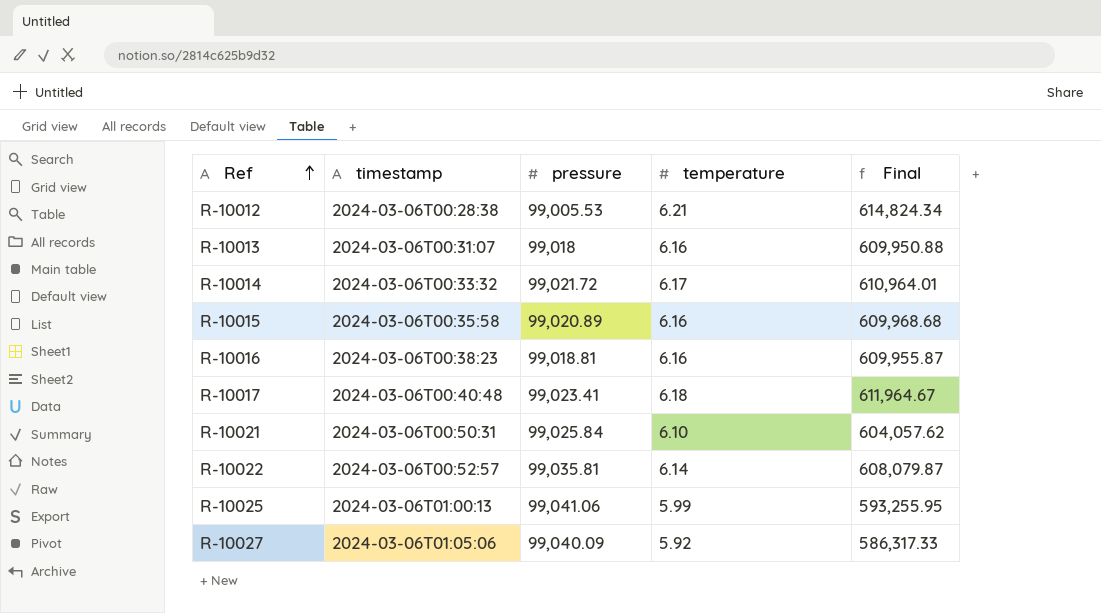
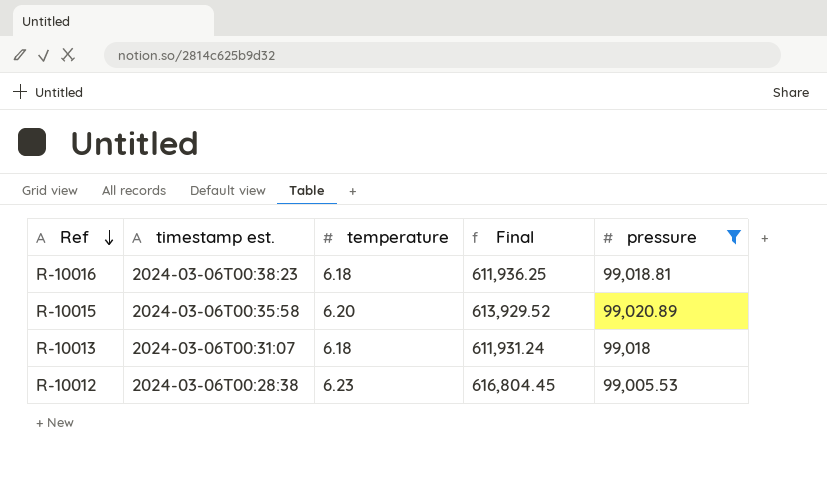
filter: none -> pressure <= 99,020.89
row order: Ref ascending -> Ref descending
column name: timestamp -> timestamp est.
column pressure | position: 3 -> 5
R-10016 | temperature: 6.16 -> 6.18
R-10016 | Final: 609,955.87 -> 611,936.25
R-10015 | temperature: 6.16 -> 6.20
R-10015 | Final: 609,968.68 -> 613,929.52
R-10013 | temperature: 6.16 -> 6.18
R-10013 | Final: 609,950.88 -> 611,931.24
R-10012 | temperature: 6.21 -> 6.23
R-10012 | Final: 614,824.34 -> 616,804.45

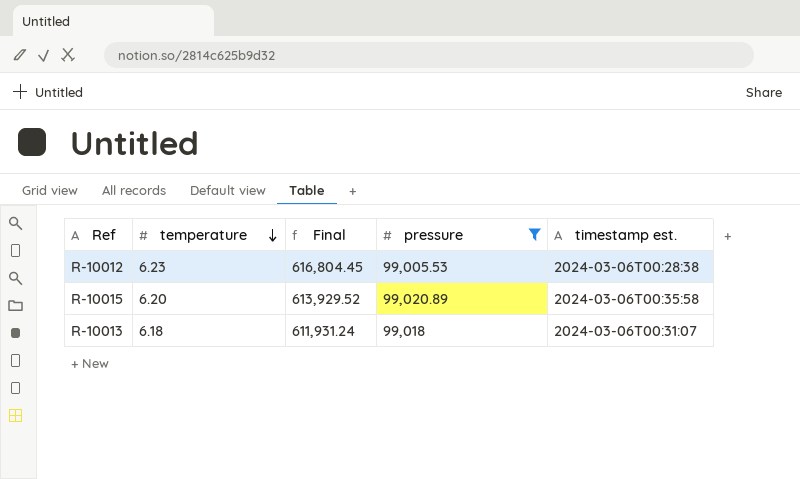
row order: Ref descending -> temperature descending
column timestamp est. | position: 2 -> 5
row R-10016: 2024-03-06T00:38:23 | 6.18 | 611,936.25 | 99,018.81 -> none

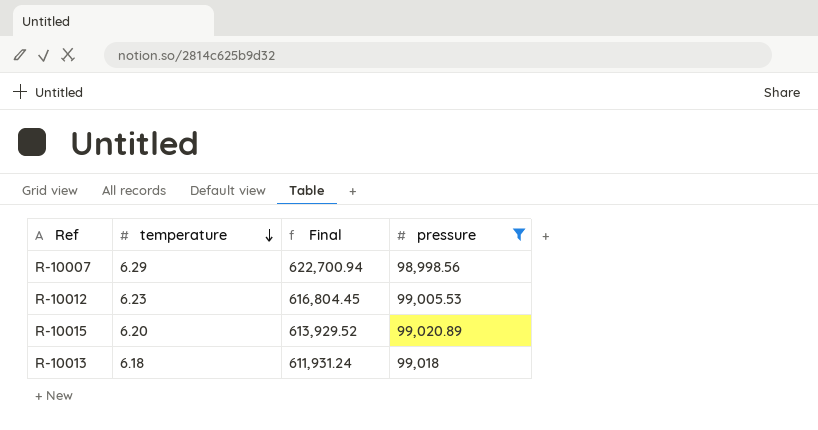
column timestamp est. | position: 5 -> none
row R-10007: none -> 6.29 | 622,700.94 | 98,998.56

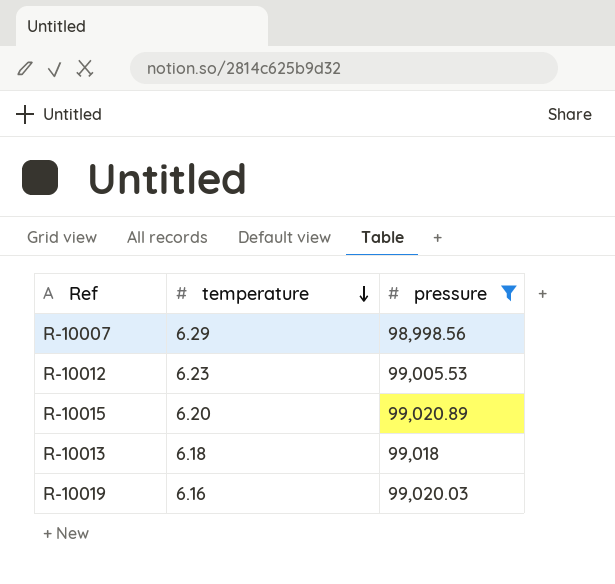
column Final | formula: [temperature] * [pressure] -> none
row R-10019: none -> 6.16 | 99,020.03

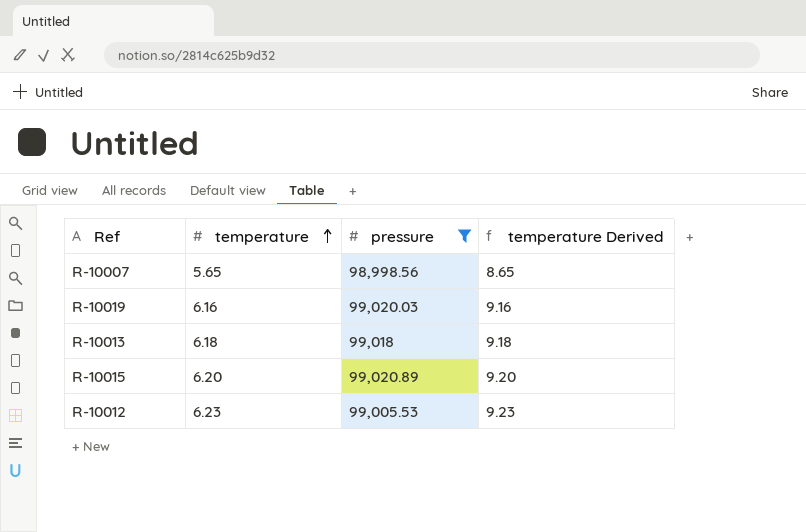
row order: temperature descending -> temperature ascending
column temperature Derived | formula: none -> [temperature] + 3
R-10007 | temperature: 6.29 -> 5.65

